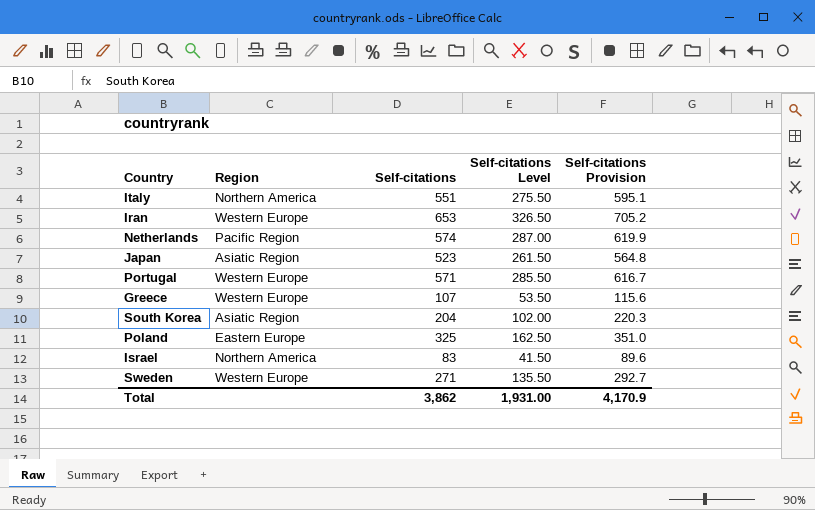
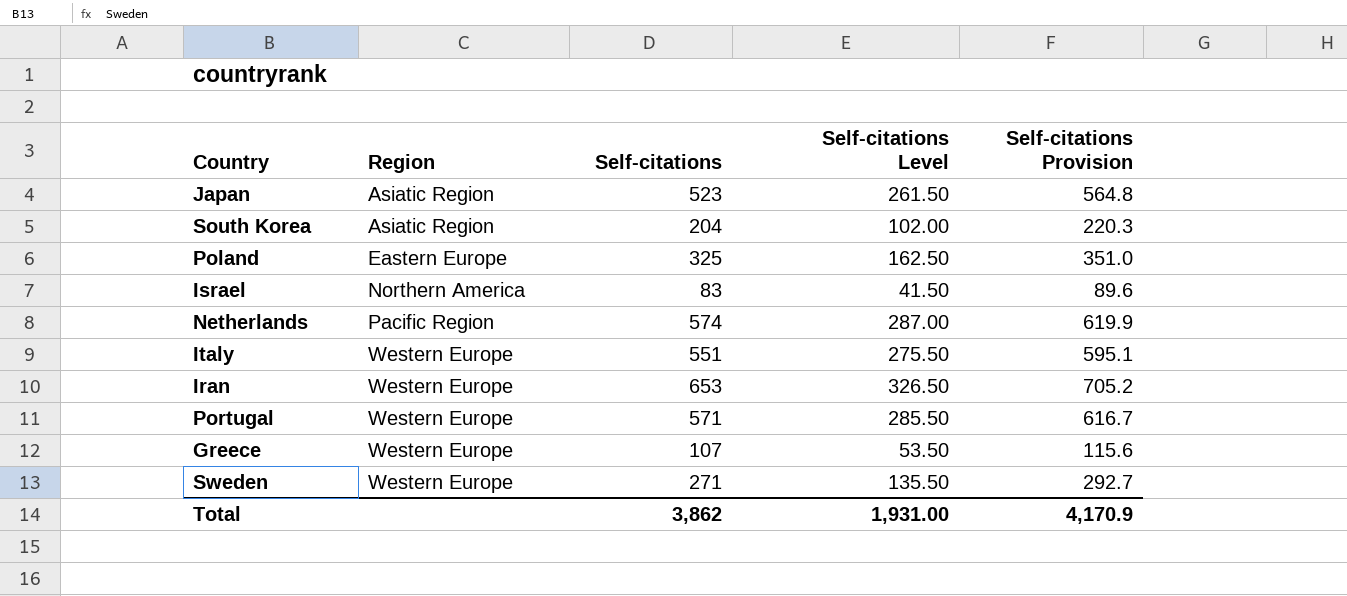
row order: none -> Region ascending
Italy | Region: Northern America -> Western Europe

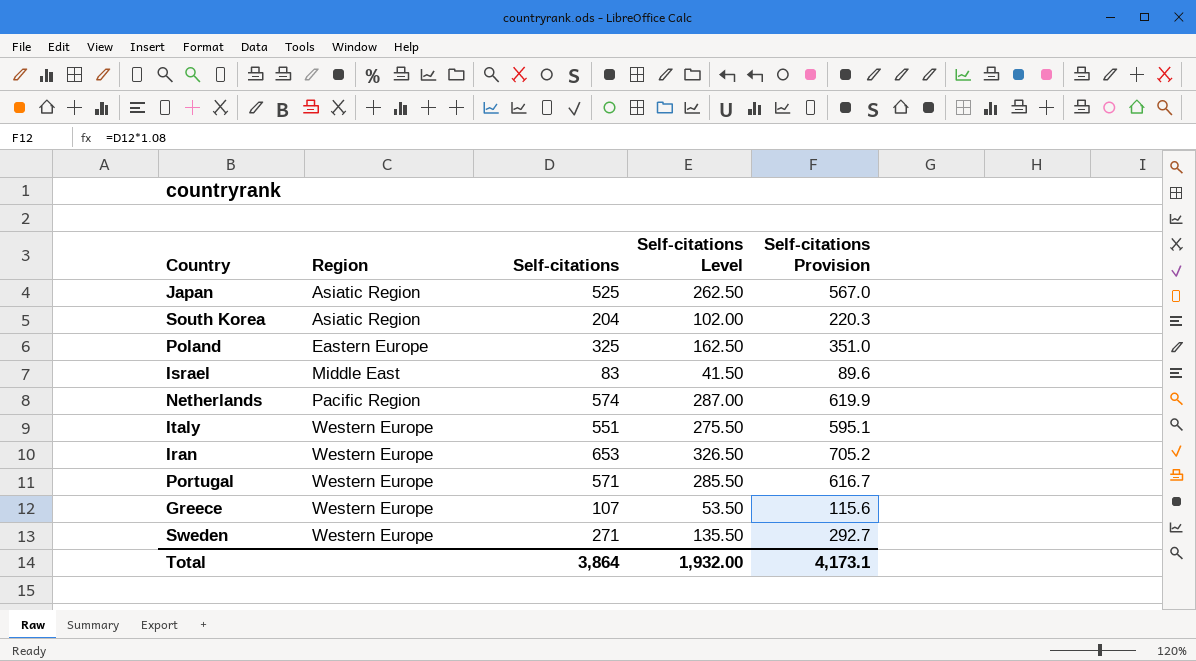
Japan | Self-citations: 523 -> 525
Japan | Self-citations Level: 261.50 -> 262.50
Japan | Self-citations Provision: 564.8 -> 567.0
Israel | Region: Northern America -> Middle East
Total | Self-citations: 3,862 -> 3,864
Total | Self-citations Level: 1,931.00 -> 1,932.00
Total | Self-citations Provision: 4,170.9 -> 4,173.1

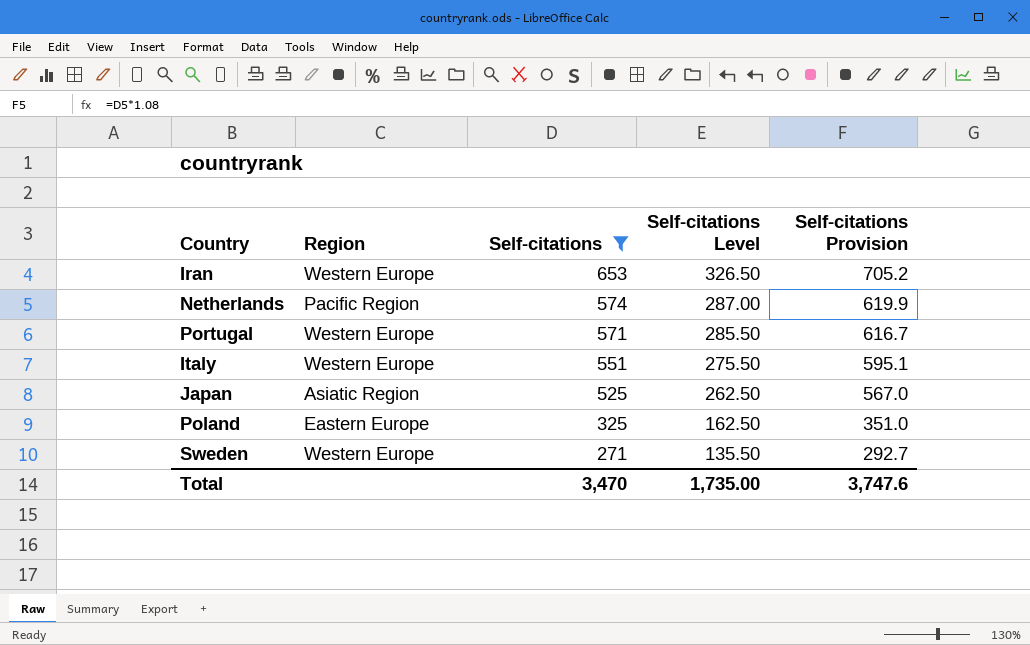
filter: none -> Self-citations >= 271
row order: Region ascending -> Self-citations descending
Total | Self-citations: 3,864 -> 3,470
Total | Self-citations Level: 1,932.00 -> 1,735.00
Total | Self-citations Provision: 4,173.1 -> 3,747.6

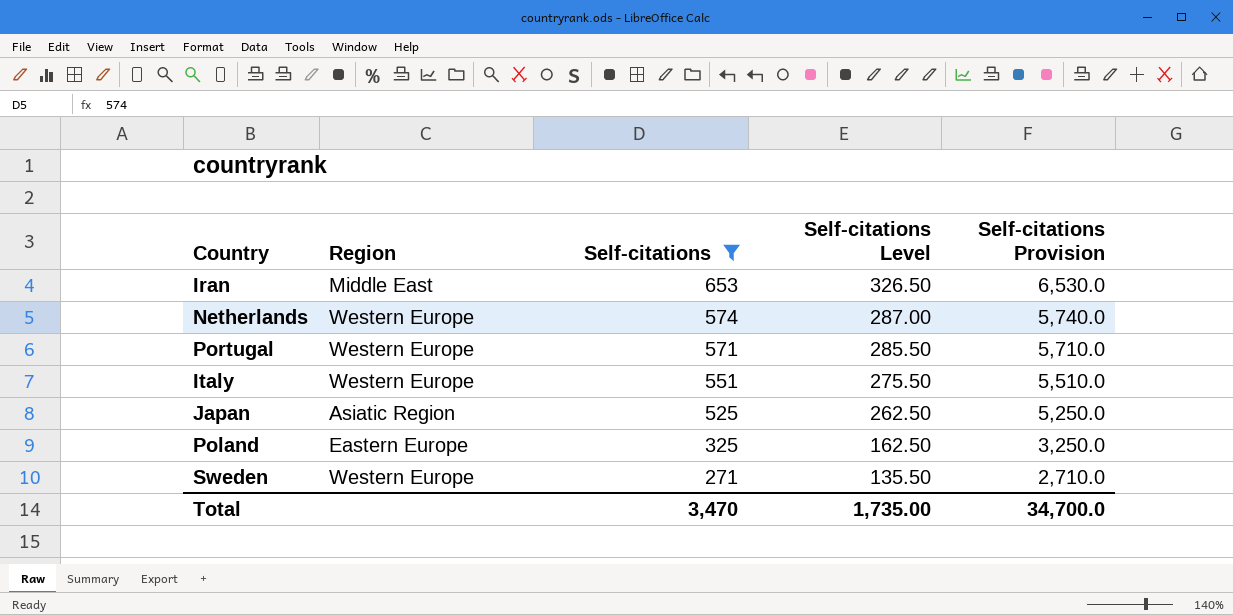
column Self-citations Provision | formula: [Self-citations] * 1.08 -> [Self-citations] * 10
Iran | Region: Western Europe -> Middle East
Netherlands | Region: Pacific Region -> Western Europe
Total | Self-citations Provision: 3,747.6 -> 34,700.0

